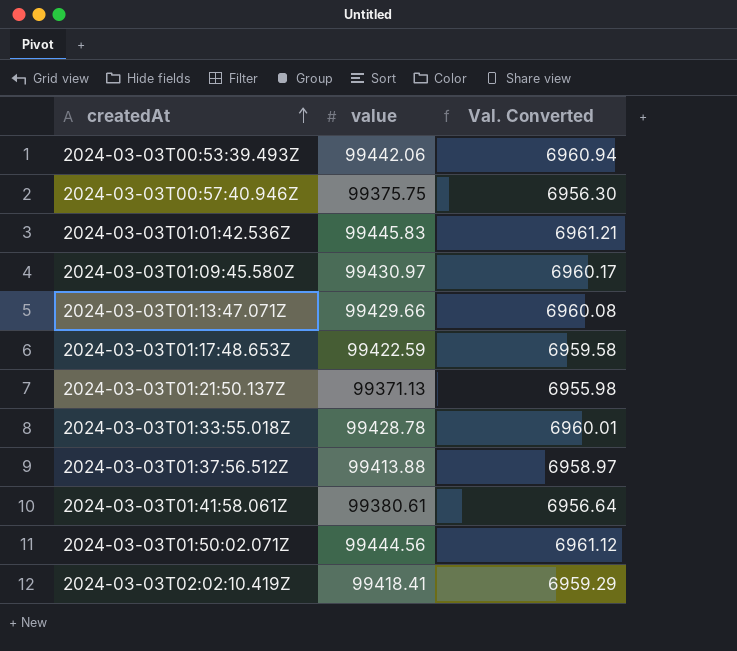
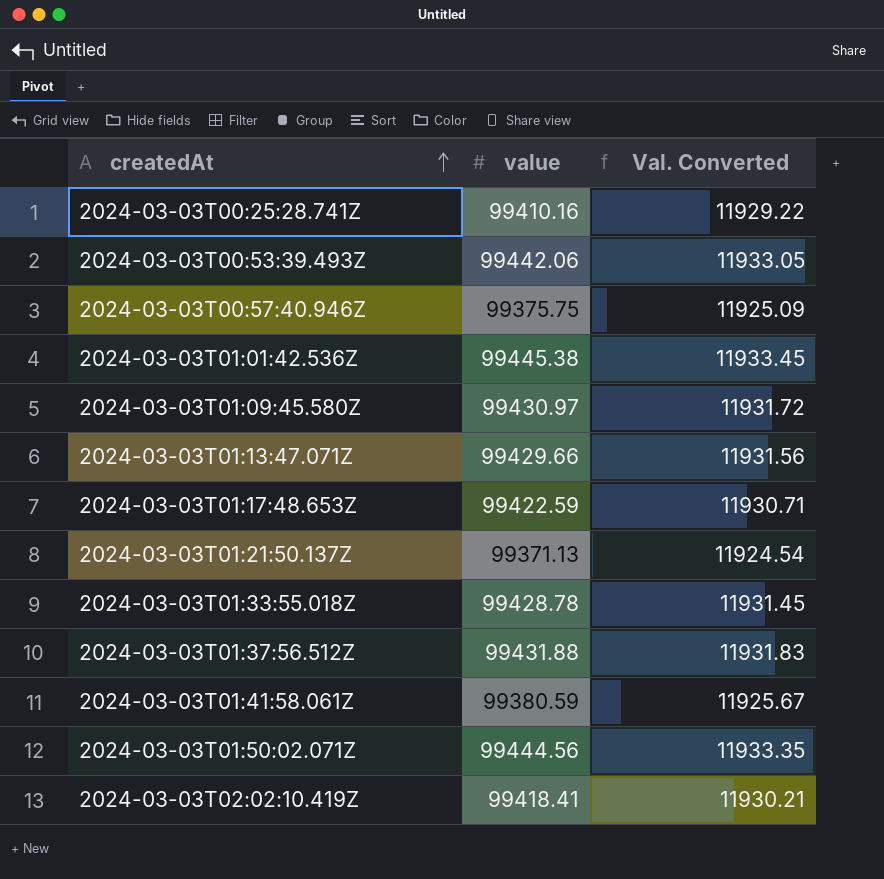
column Val. Converted | formula: [value] * 0.07 -> [value] * 0.12
row 2024-03-03T00:25:28.741Z: none -> 99410.16 | 11929.22
2024-03-03T01:01:42.536Z | value: 99445.83 -> 99445.38
2024-03-03T01:37:56.512Z | value: 99413.88 -> 99431.88
2024-03-03T01:41:58.061Z | value: 99380.61 -> 99380.59

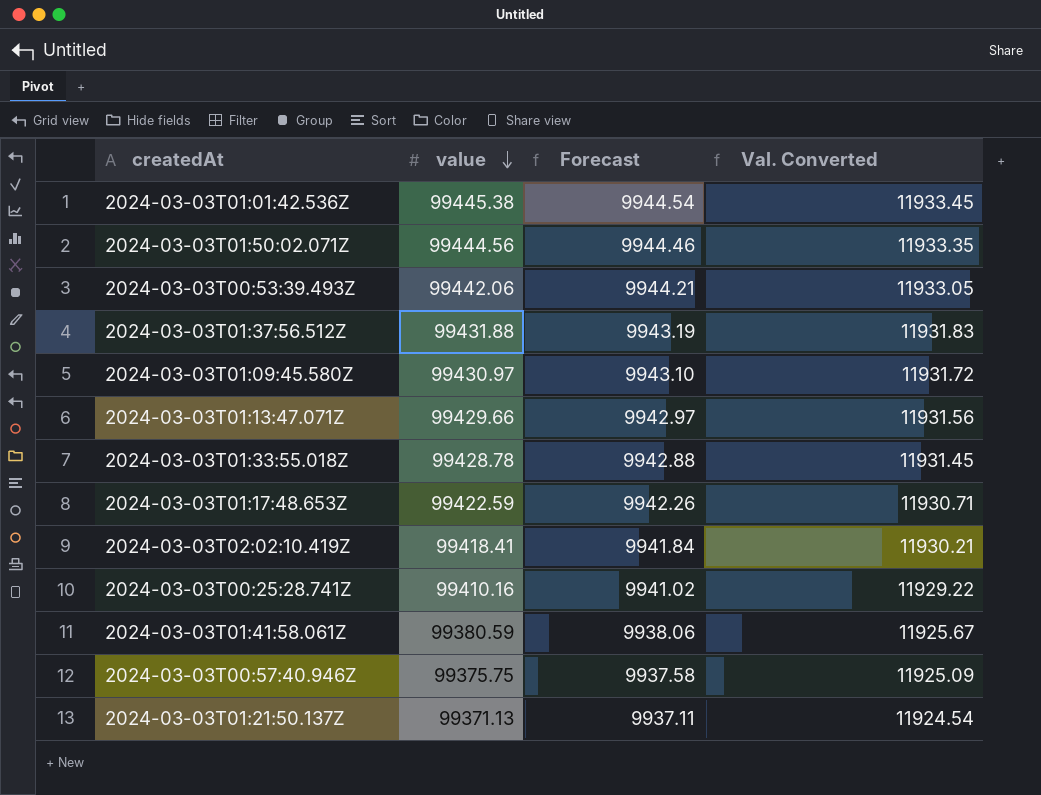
row order: createdAt ascending -> value descending
column Forecast | formula: none -> [value] * 0.1

